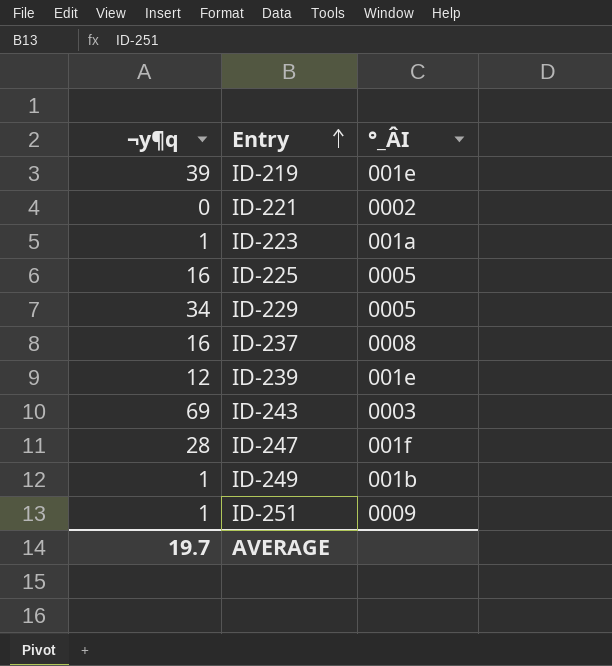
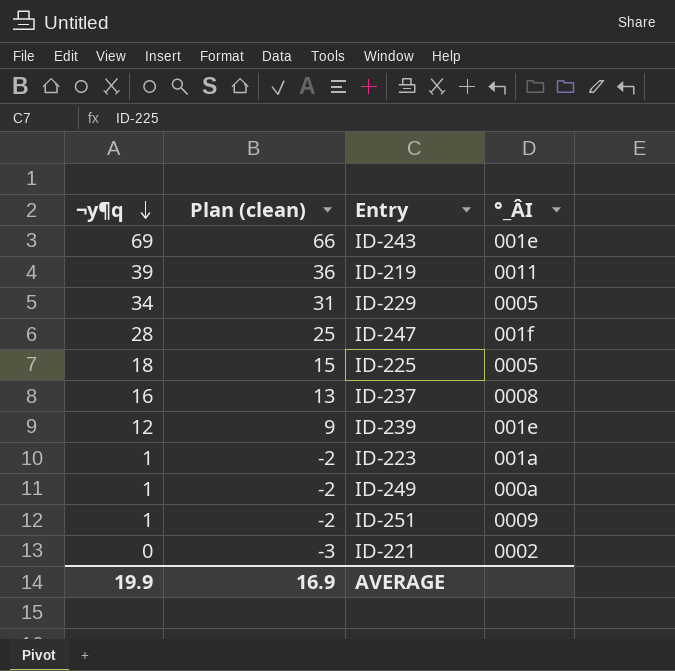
row order: Entry ascending -> ¬y¶q descending
column Plan (clean) | formula: none -> [¬y¶q] - 3
ID-243 | °_ÂI: 0003 -> 001e
ID-219 | °_ÂI: 001e -> 0011
ID-225 | ¬y¶q: 16 -> 18
ID-249 | °_ÂI: 001b -> 000a
AVERAGE | ¬y¶q: 19.7 -> 19.9

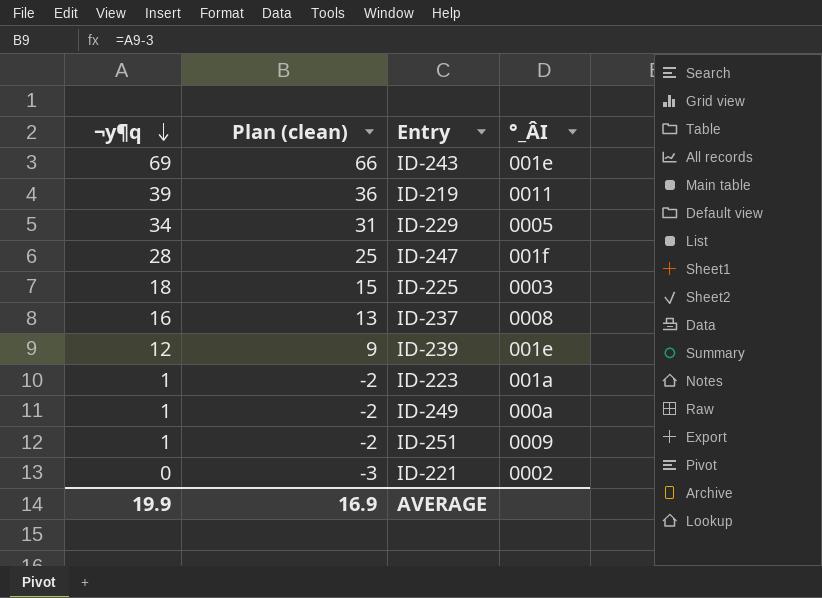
ID-225 | °_ÂI: 0005 -> 0003

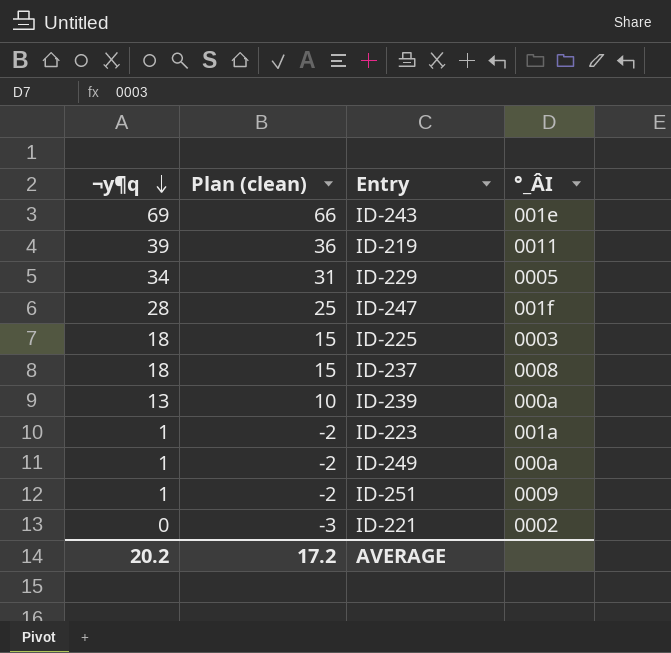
ID-237 | ¬y¶q: 16 -> 18
ID-237 | Plan (clean): 13 -> 15
ID-239 | ¬y¶q: 12 -> 13
ID-239 | Plan (clean): 9 -> 10
ID-239 | °_ÂI: 001e -> 000a
AVERAGE | ¬y¶q: 19.9 -> 20.2
AVERAGE | Plan (clean): 16.9 -> 17.2

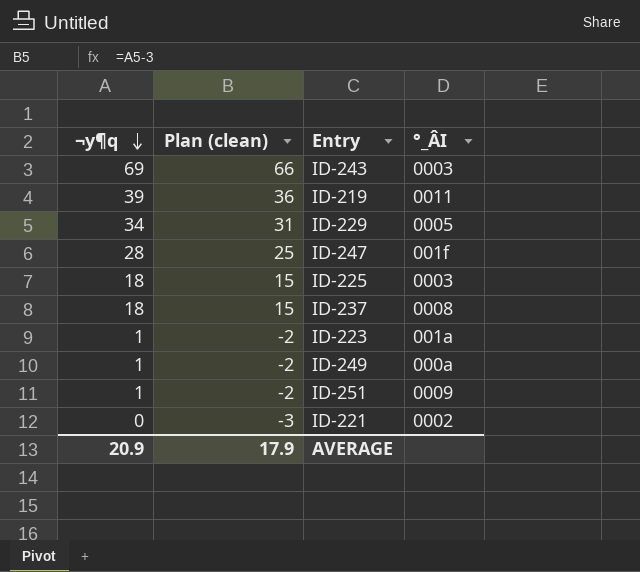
row ID-239: 13 | 10 | 000a -> none
ID-243 | °_ÂI: 001e -> 0003
AVERAGE | ¬y¶q: 20.2 -> 20.9
AVERAGE | Plan (clean): 17.2 -> 17.9

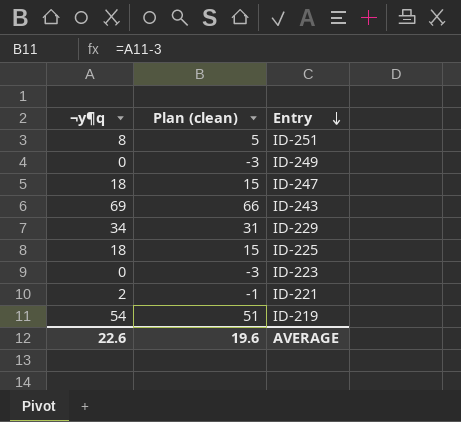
row order: ¬y¶q descending -> Entry descending
column °_ÂI | position: 4 -> none
row ID-237: 18 | 15 | 0008 -> none
ID-251 | ¬y¶q: 1 -> 8
ID-251 | Plan (clean): -2 -> 5
ID-249 | ¬y¶q: 1 -> 0
ID-249 | Plan (clean): -2 -> -3
ID-247 | ¬y¶q: 28 -> 18
ID-247 | Plan (clean): 25 -> 15
ID-223 | ¬y¶q: 1 -> 0
ID-223 | Plan (clean): -2 -> -3
ID-221 | ¬y¶q: 0 -> 2
ID-221 | Plan (clean): -3 -> -1
ID-219 | ¬y¶q: 39 -> 54
ID-219 | Plan (clean): 36 -> 51
AVERAGE | ¬y¶q: 20.9 -> 22.6
AVERAGE | Plan (clean): 17.9 -> 19.6

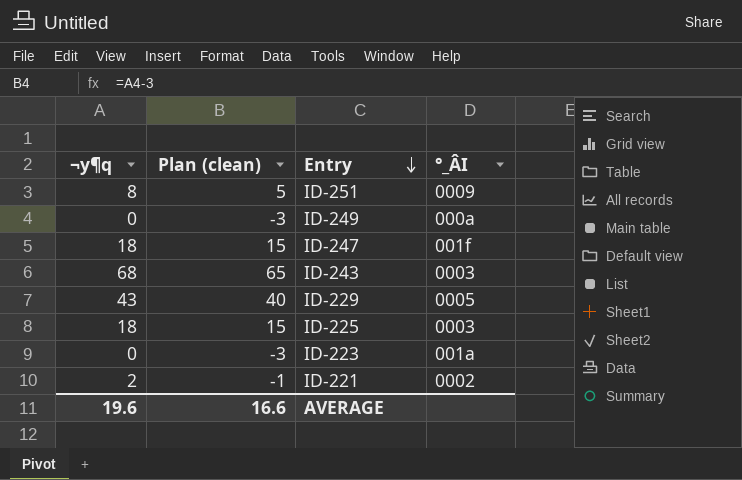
column °_ÂI | position: none -> 4
row ID-219: 54 | 51 -> none
ID-243 | ¬y¶q: 69 -> 68
ID-243 | Plan (clean): 66 -> 65
ID-229 | ¬y¶q: 34 -> 43
ID-229 | Plan (clean): 31 -> 40
AVERAGE | ¬y¶q: 22.6 -> 19.6
AVERAGE | Plan (clean): 19.6 -> 16.6

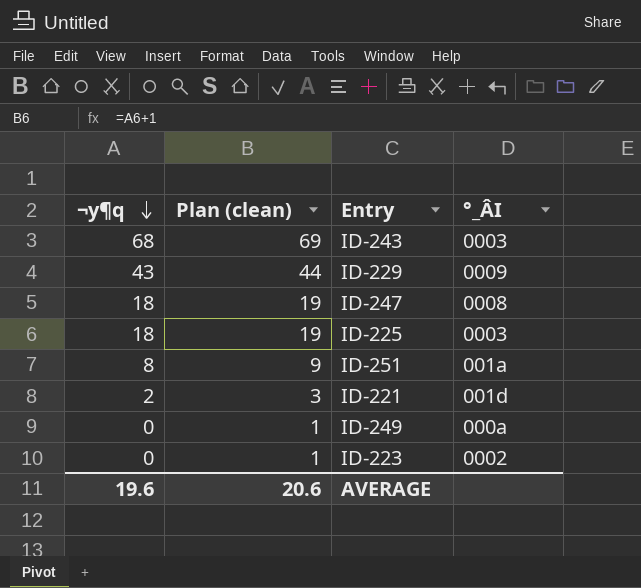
row order: Entry descending -> ¬y¶q descending
column Plan (clean) | formula: [¬y¶q] - 3 -> [¬y¶q] + 1
ID-229 | °_ÂI: 0005 -> 0009
ID-247 | °_ÂI: 001f -> 0008
ID-251 | °_ÂI: 0009 -> 001a
ID-221 | °_ÂI: 0002 -> 001d
ID-223 | °_ÂI: 001a -> 0002
AVERAGE | Plan (clean): 16.6 -> 20.6

